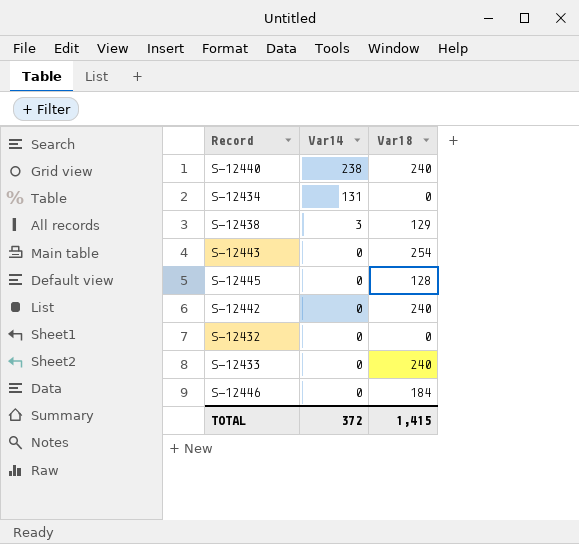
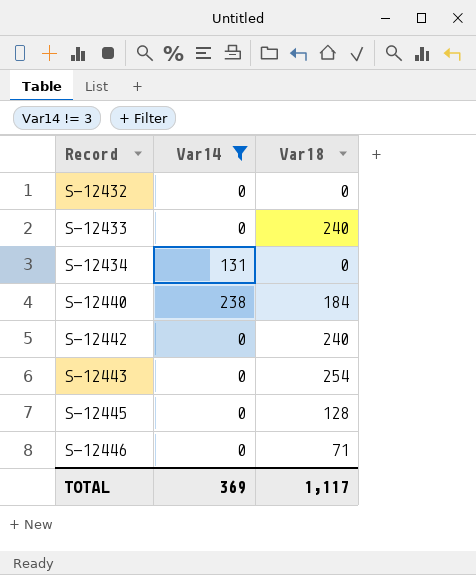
filter: none -> Var14 != 3
row order: Var14 descending -> Record ascending
S-12440 | Var18: 240 -> 184
S-12446 | Var18: 184 -> 71
TOTAL | Var14: 372 -> 369
TOTAL | Var18: 1,415 -> 1,117

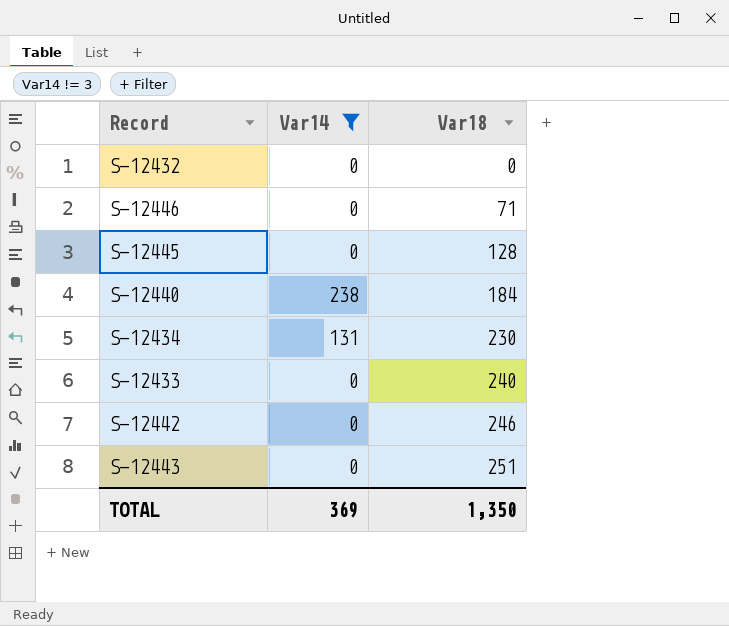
row order: Record ascending -> Var18 ascending
S-12434 | Var18: 0 -> 230
S-12442 | Var18: 240 -> 246
S-12443 | Var18: 254 -> 251
TOTAL | Var18: 1,117 -> 1,350

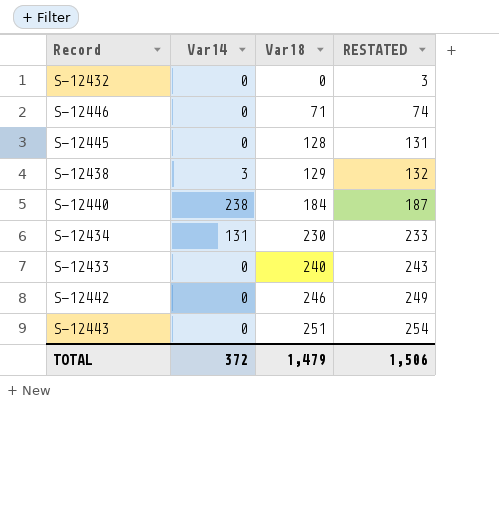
filter: Var14 != 3 -> none
column RESTATED | formula: none -> [Var18] + 3
TOTAL | Var14: 369 -> 372
TOTAL | Var18: 1,350 -> 1,479

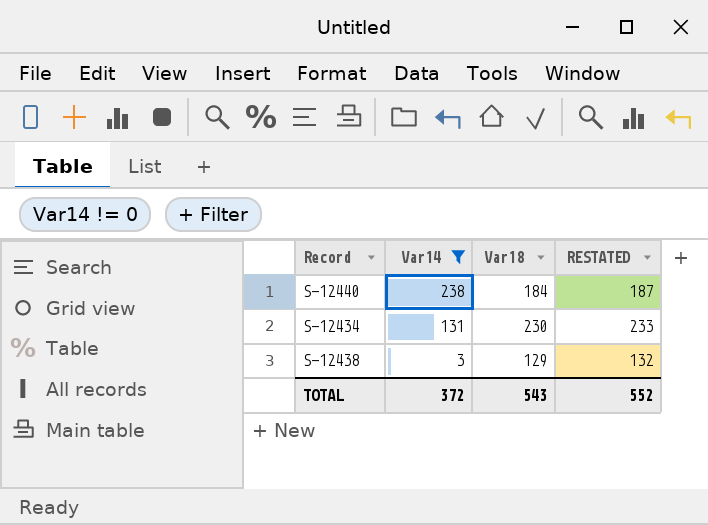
filter: none -> Var14 != 0
row order: Var18 ascending -> Var14 descending
TOTAL | Var18: 1,479 -> 543
TOTAL | RESTATED: 1,506 -> 552

